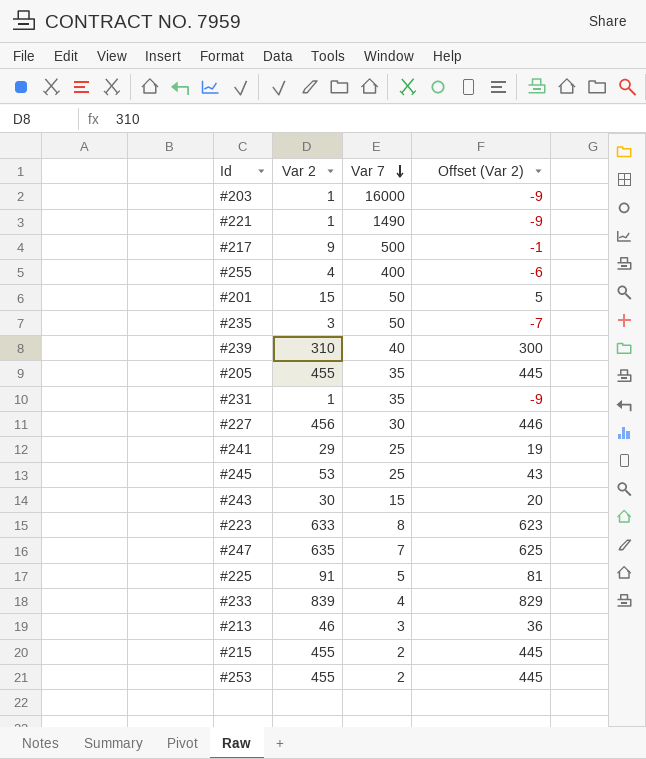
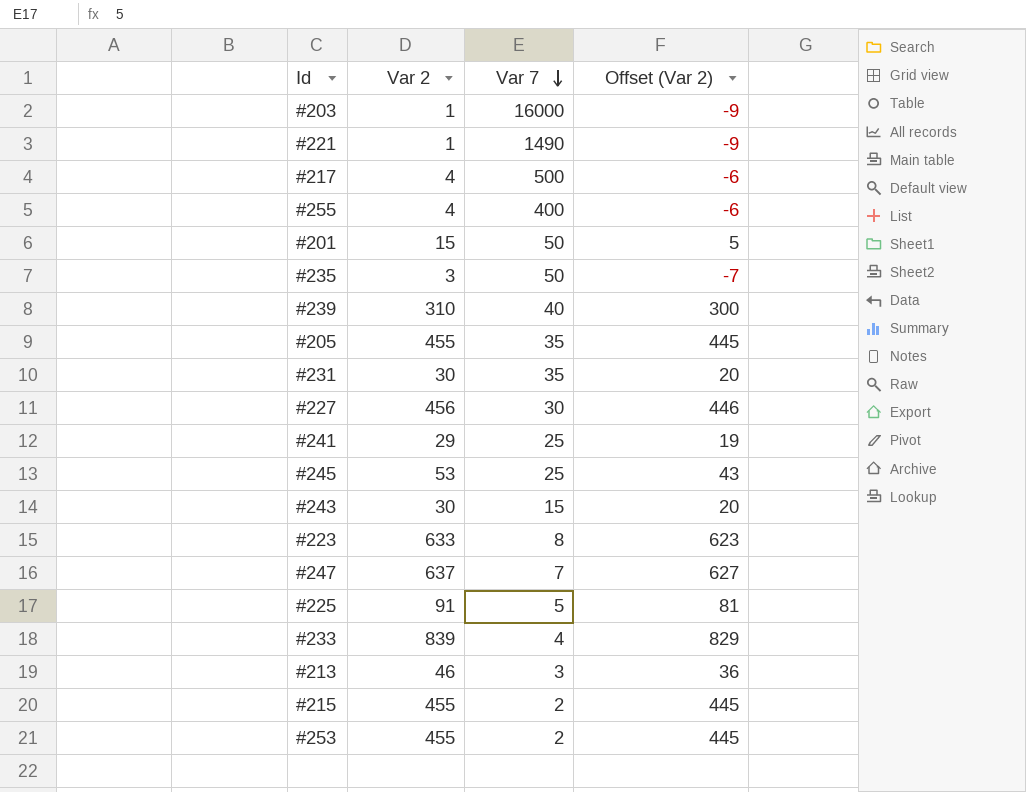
#217 | Var 2: 9 -> 4
#217 | Offset (Var 2): -1 -> -6
#231 | Var 2: 1 -> 30
#231 | Offset (Var 2): -9 -> 20
#247 | Var 2: 635 -> 637
#247 | Offset (Var 2): 625 -> 627

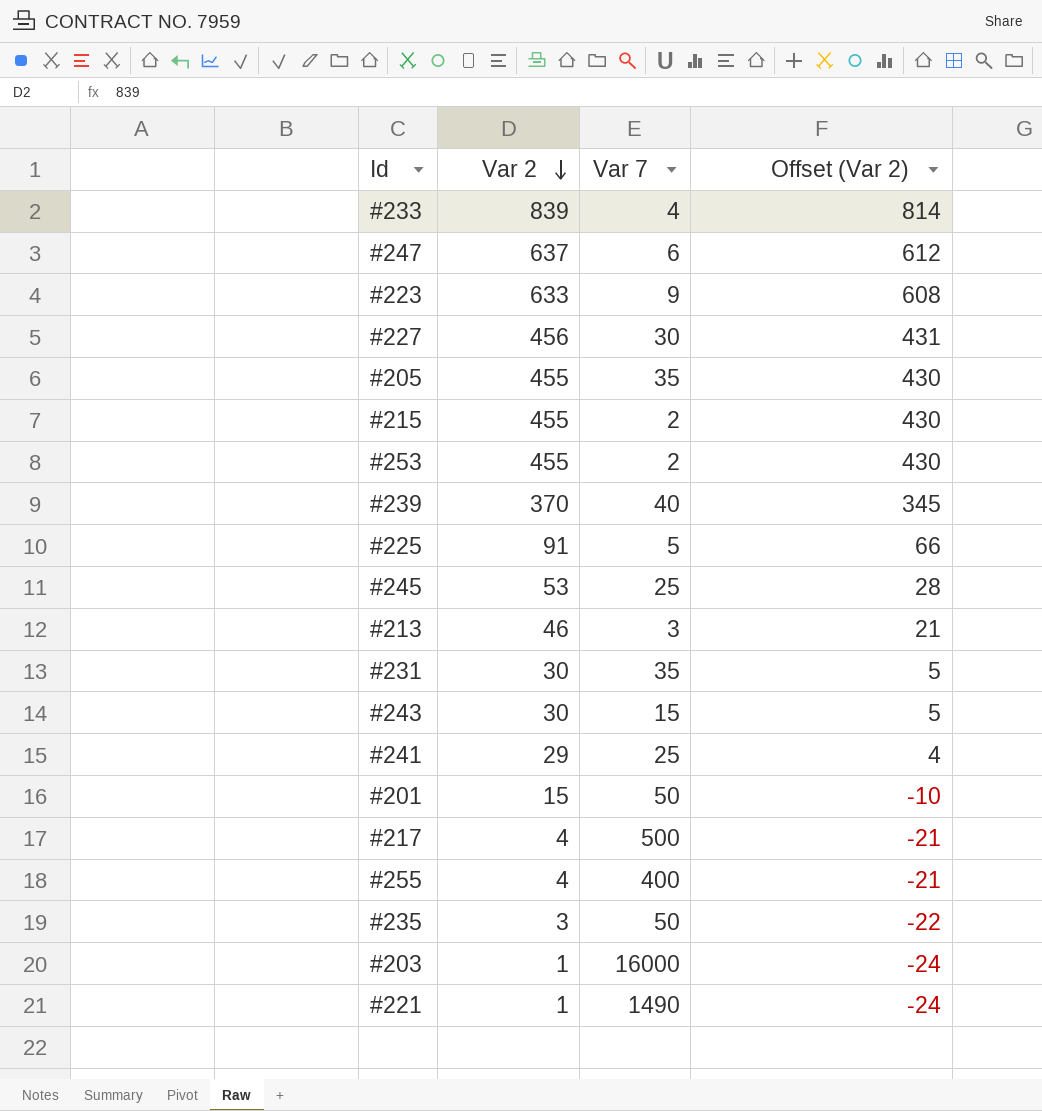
row order: Var 7 descending -> Var 2 descending
column Offset (Var 2) | formula: [Var 2] - 10 -> [Var 2] - 25
#247 | Var 7: 7 -> 6
#223 | Var 7: 8 -> 9
#239 | Var 2: 310 -> 370

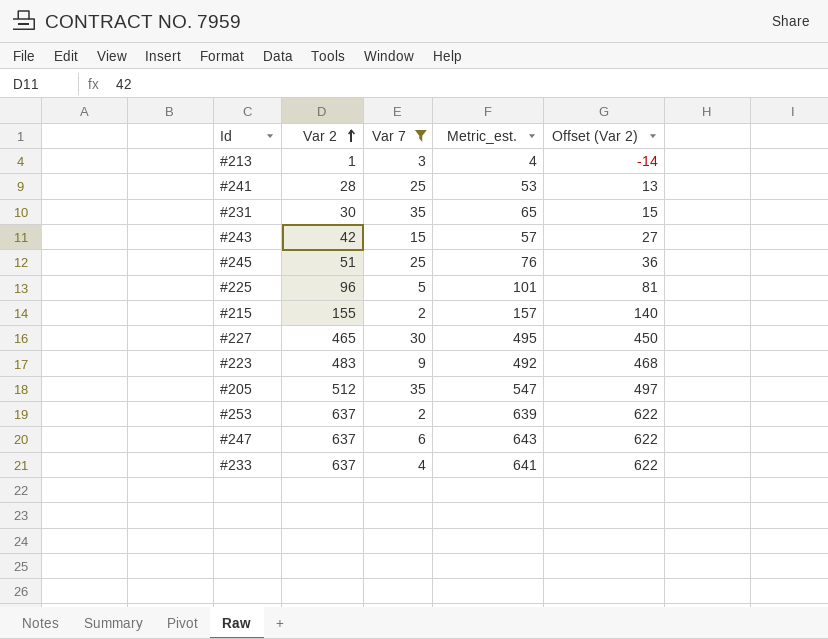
filter: none -> Var 7 <= 35
row order: Var 2 descending -> Var 2 ascending
column Metric_est. | formula: none -> [Var 2] + [Var 7]
column Offset (Var 2) | formula: [Var 2] - 25 -> [Var 2] - 15
#213 | Var 2: 46 -> 1
#241 | Var 2: 29 -> 28
#243 | Var 2: 30 -> 42
#245 | Var 2: 53 -> 51
#225 | Var 2: 91 -> 96
#215 | Var 2: 455 -> 155
#227 | Var 2: 456 -> 465
#223 | Var 2: 633 -> 483
#205 | Var 2: 455 -> 512
#253 | Var 2: 455 -> 637
#233 | Var 2: 839 -> 637

